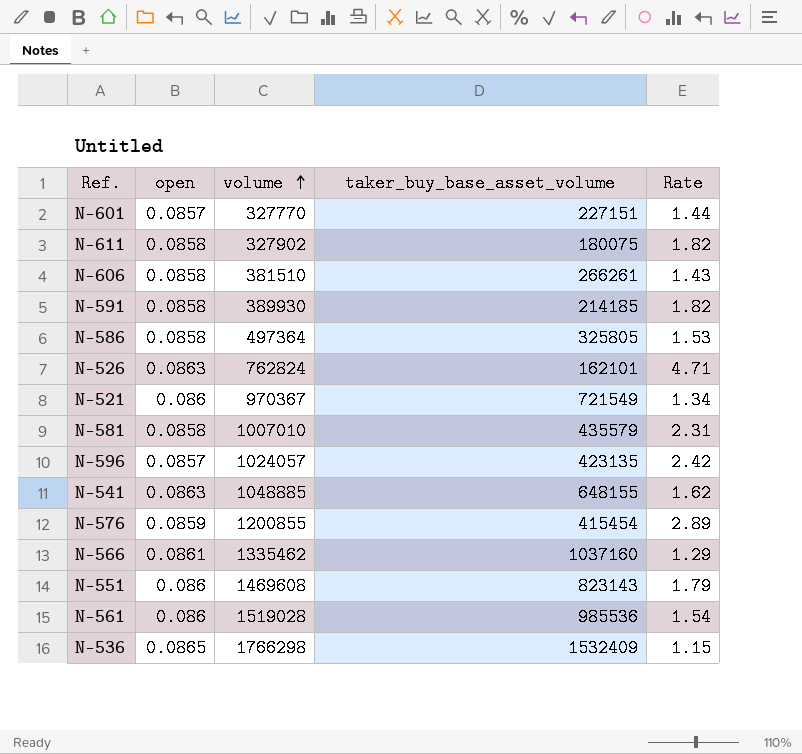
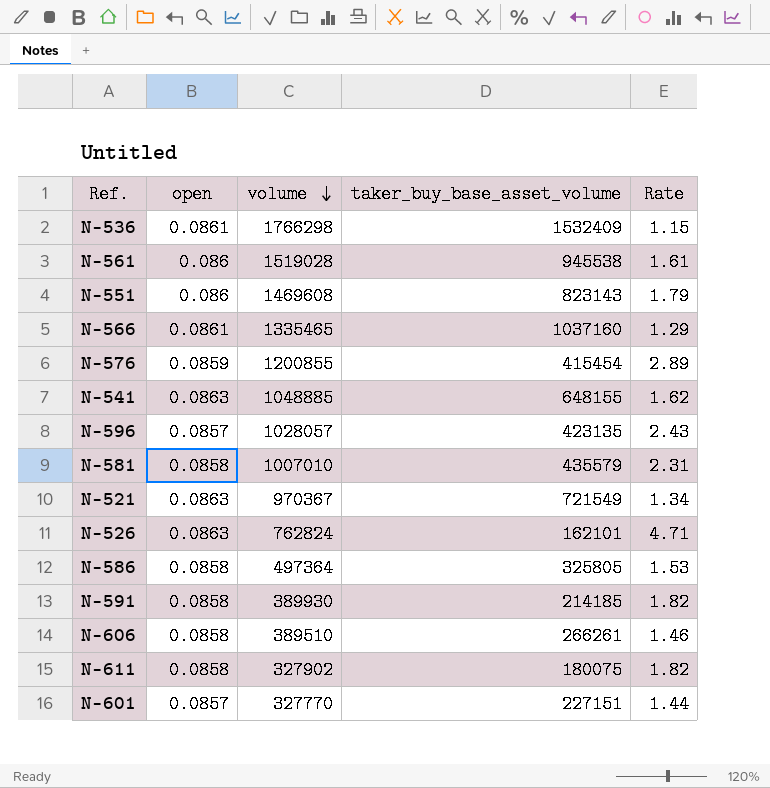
row order: volume ascending -> volume descending
N-536 | open: 0.0865 -> 0.0861
N-561 | taker_buy_base_asset_volume: 985536 -> 945538
N-561 | Rate: 1.54 -> 1.61
N-566 | volume: 1335462 -> 1335465
N-596 | volume: 1024057 -> 1028057
N-596 | Rate: 2.42 -> 2.43
N-521 | open: 0.086 -> 0.0863
N-606 | volume: 381510 -> 389510
N-606 | Rate: 1.43 -> 1.46

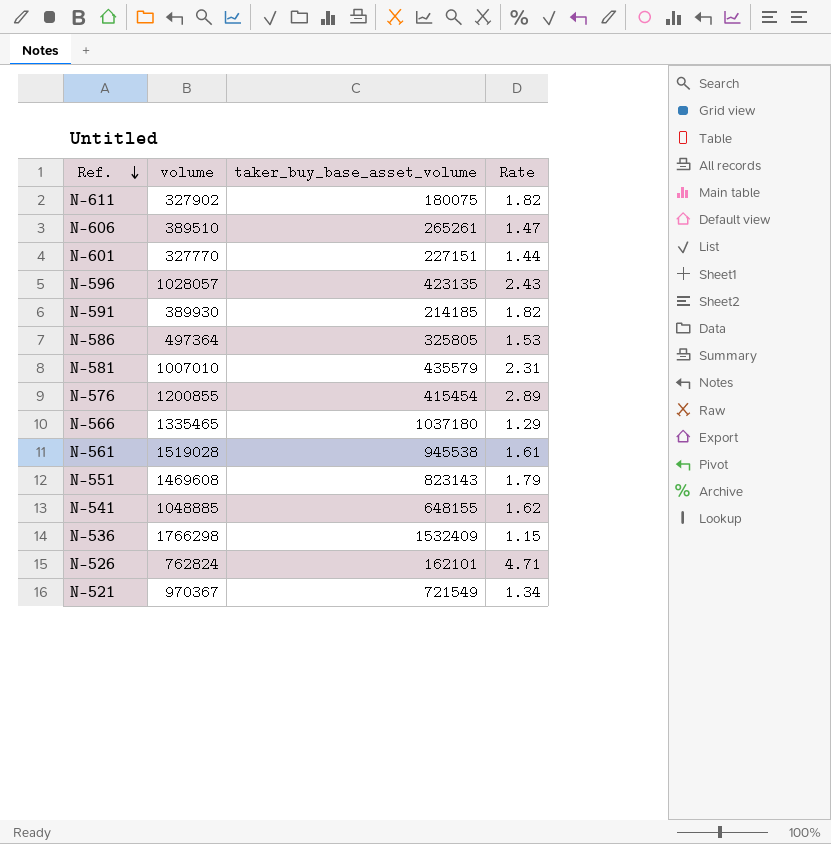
row order: volume descending -> Ref. descending
column open | position: 2 -> none
N-606 | taker_buy_base_asset_volume: 266261 -> 265261
N-606 | Rate: 1.46 -> 1.47
N-566 | taker_buy_base_asset_volume: 1037160 -> 1037180

